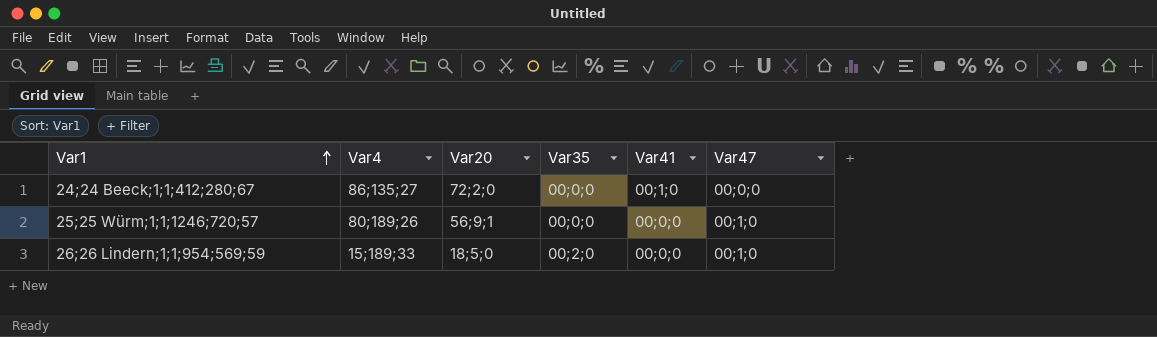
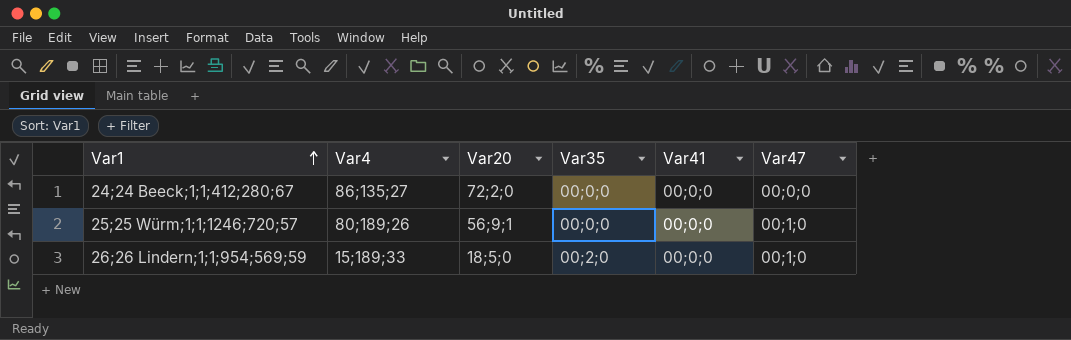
24;24 Beeck;1;1;412;280;67 | Var41: 00;1;0 -> 00;0;0

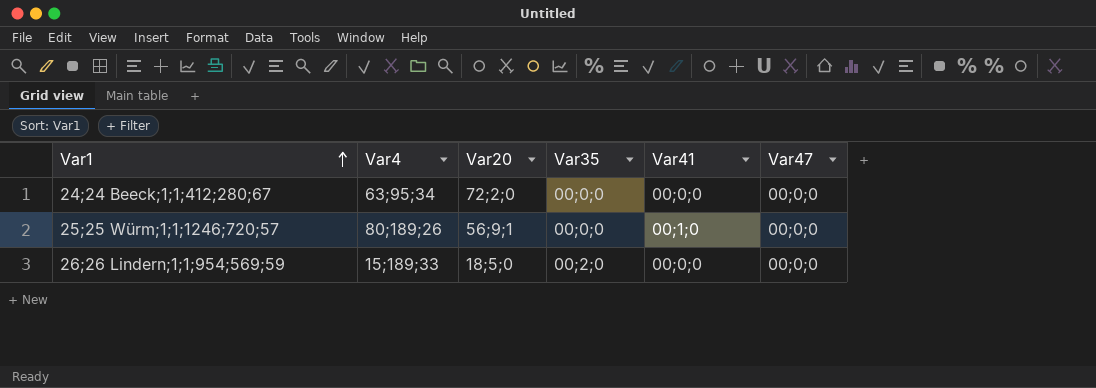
24;24 Beeck;1;1;412;280;67 | Var4: 86;135;27 -> 63;95;34
25;25 Würm;1;1;1246;720;57 | Var41: 00;0;0 -> 00;1;0
25;25 Würm;1;1;1246;720;57 | Var47: 00;1;0 -> 00;0;0
26;26 Lindern;1;1;954;569;59 | Var47: 00;1;0 -> 00;0;0

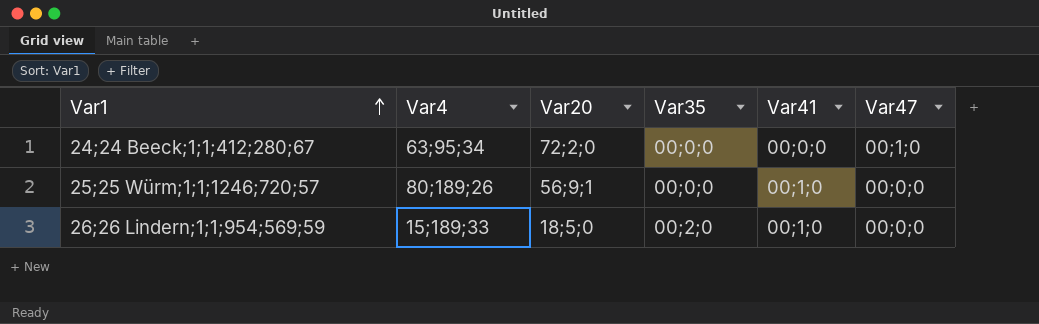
24;24 Beeck;1;1;412;280;67 | Var47: 00;0;0 -> 00;1;0
26;26 Lindern;1;1;954;569;59 | Var41: 00;0;0 -> 00;1;0

